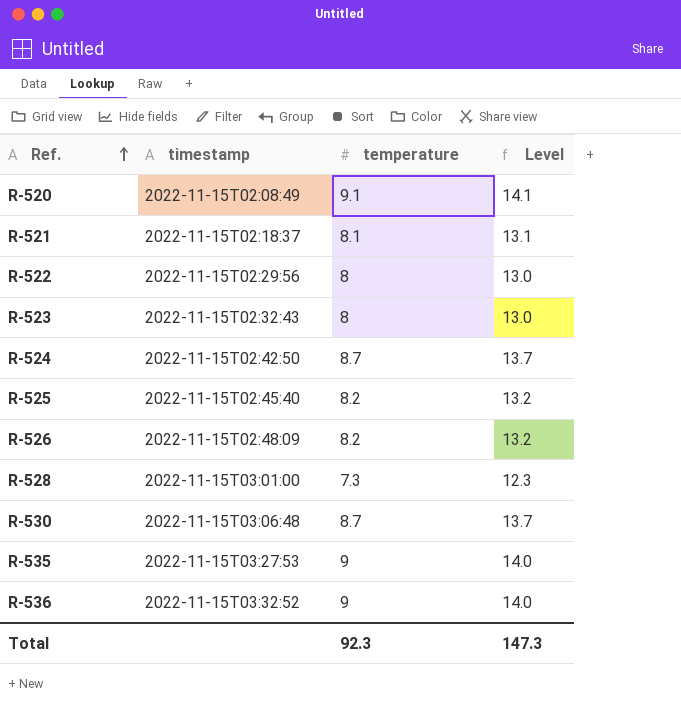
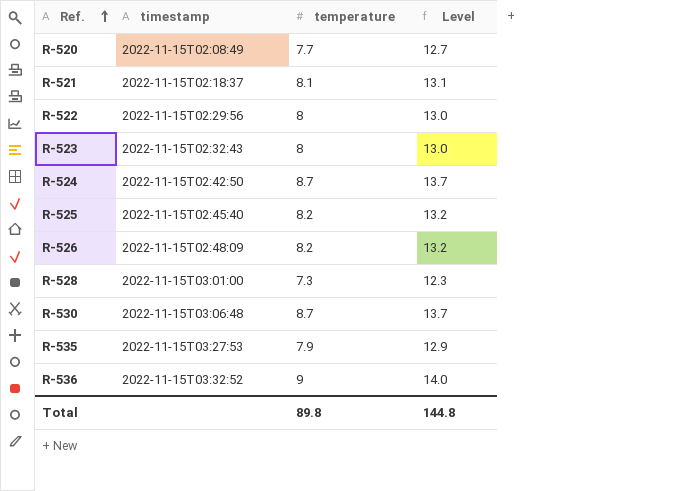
R-520 | temperature: 9.1 -> 7.7
R-520 | Level: 14.1 -> 12.7
R-535 | temperature: 9 -> 7.9
R-535 | Level: 14.0 -> 12.9
Total | temperature: 92.3 -> 89.8
Total | Level: 147.3 -> 144.8

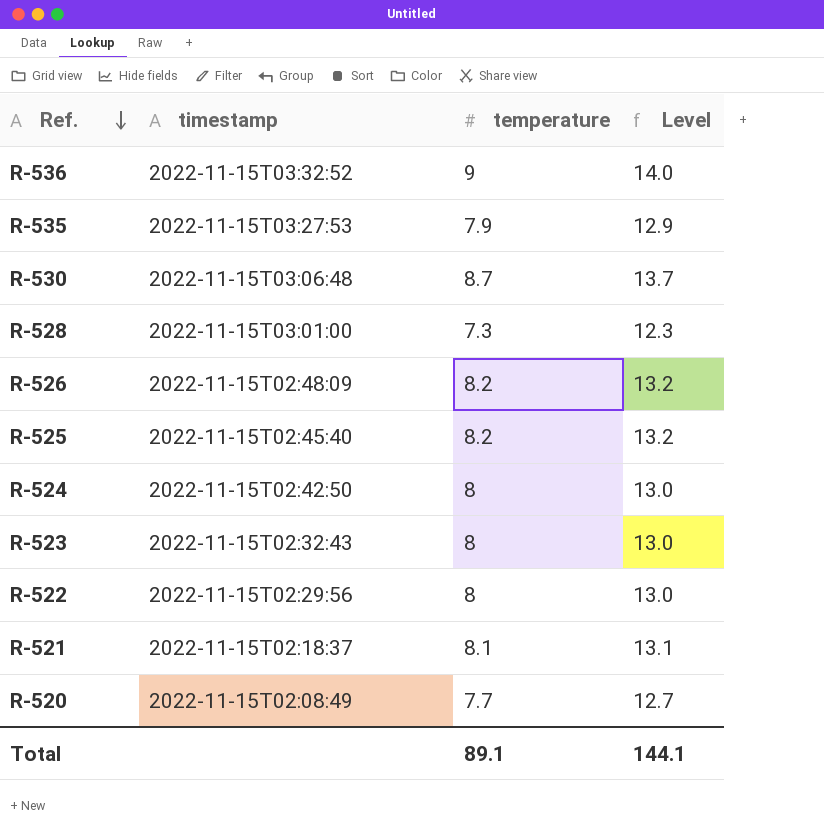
row order: Ref. ascending -> Ref. descending
R-524 | temperature: 8.7 -> 8
R-524 | Level: 13.7 -> 13.0
Total | temperature: 89.8 -> 89.1
Total | Level: 144.8 -> 144.1

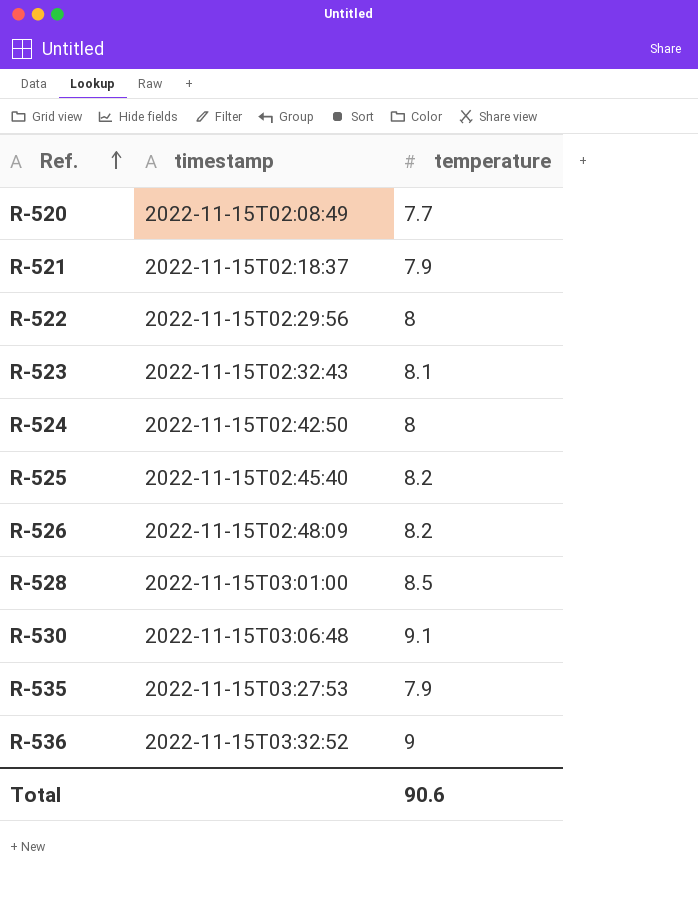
row order: Ref. descending -> Ref. ascending
column Level | formula: [temperature] + 5 -> none
R-521 | temperature: 8.1 -> 7.9
R-523 | temperature: 8 -> 8.1
R-528 | temperature: 7.3 -> 8.5
R-530 | temperature: 8.7 -> 9.1
Total | temperature: 89.1 -> 90.6

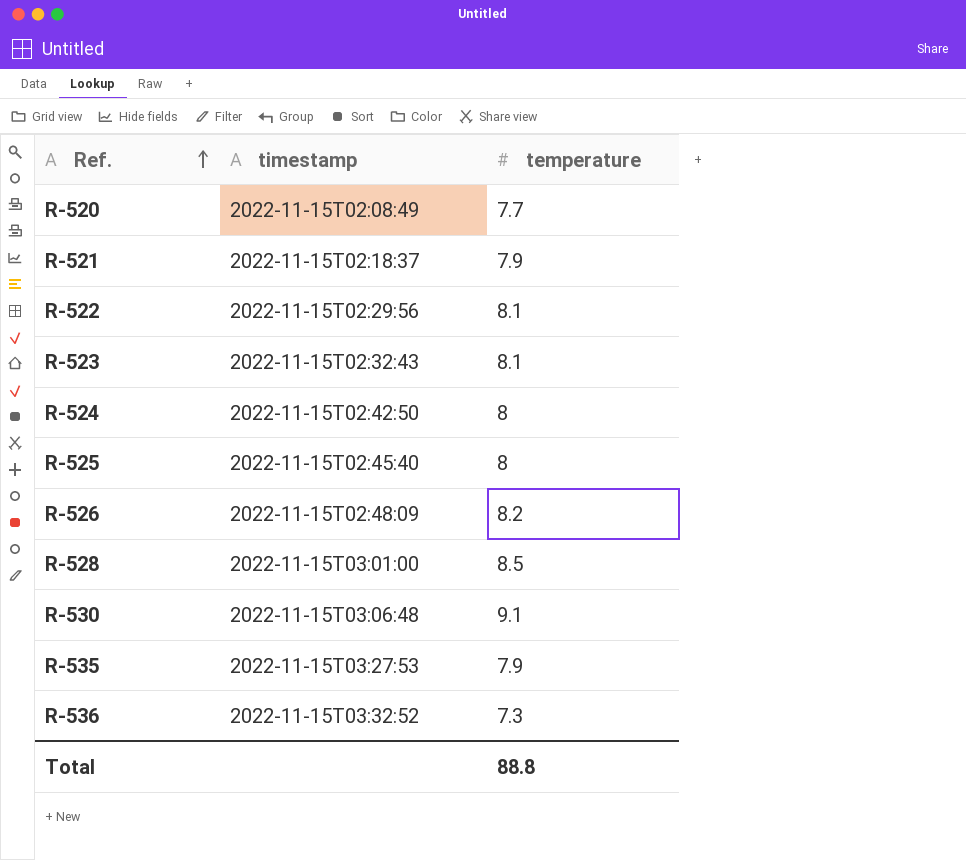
R-522 | temperature: 8 -> 8.1
R-525 | temperature: 8.2 -> 8
R-536 | temperature: 9 -> 7.3
Total | temperature: 90.6 -> 88.8

